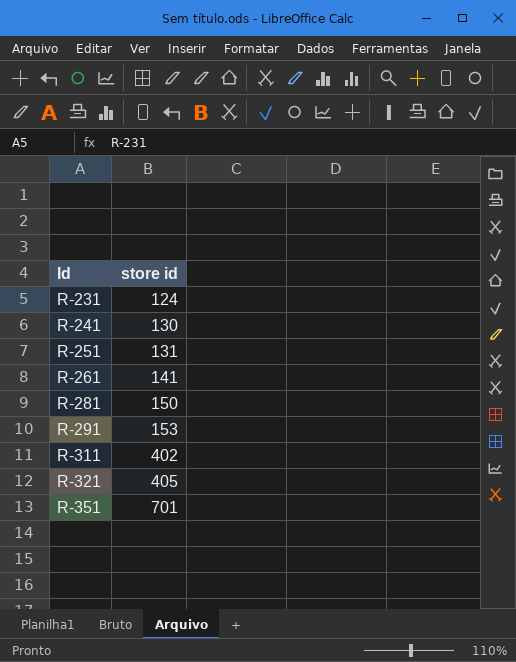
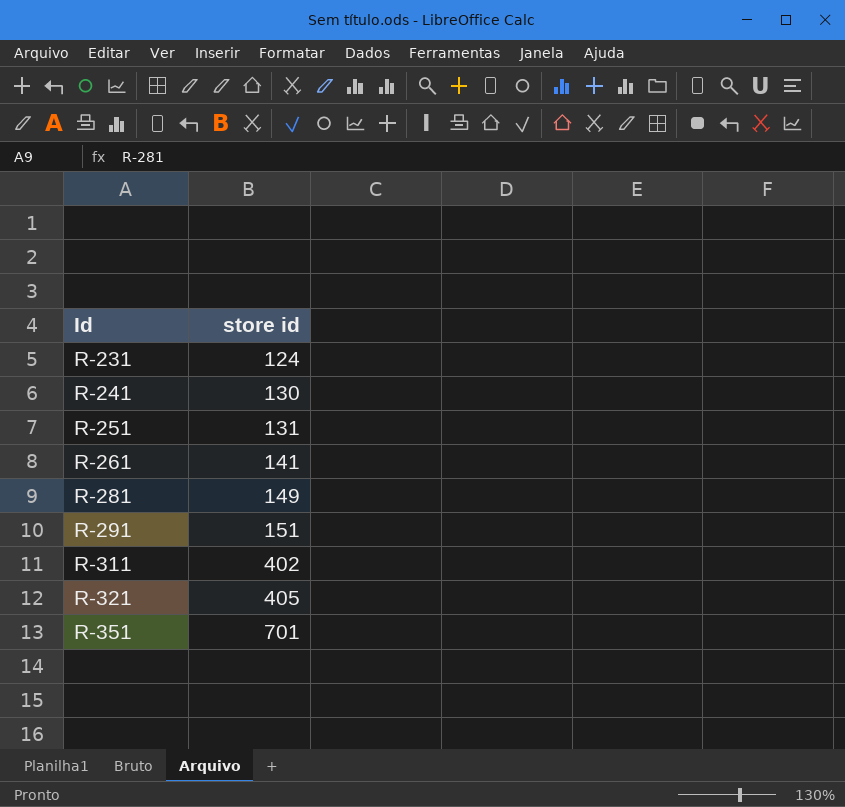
R-281 | store id: 150 -> 149
R-291 | store id: 153 -> 151

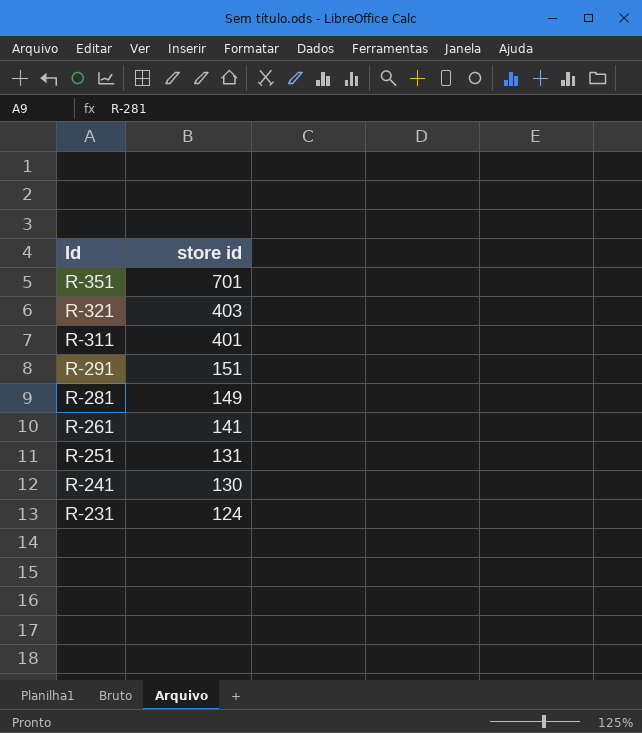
row order: Id ascending -> Id descending
R-321 | store id: 405 -> 403
R-311 | store id: 402 -> 401

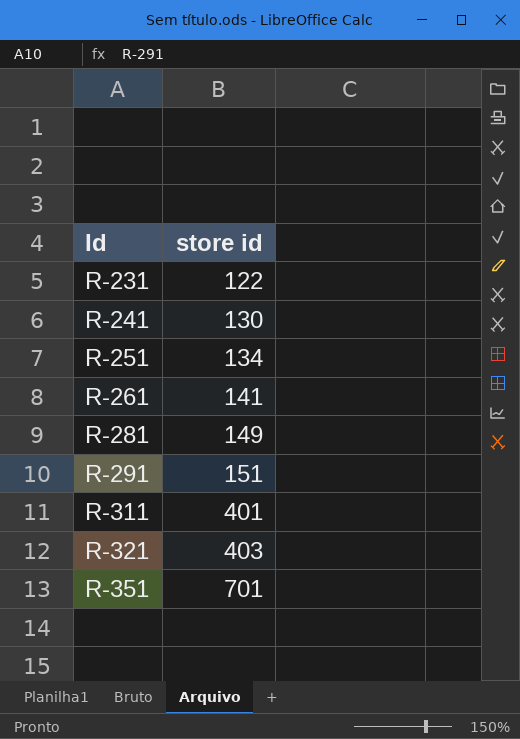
row order: Id descending -> Id ascending
R-231 | store id: 124 -> 122
R-251 | store id: 131 -> 134

